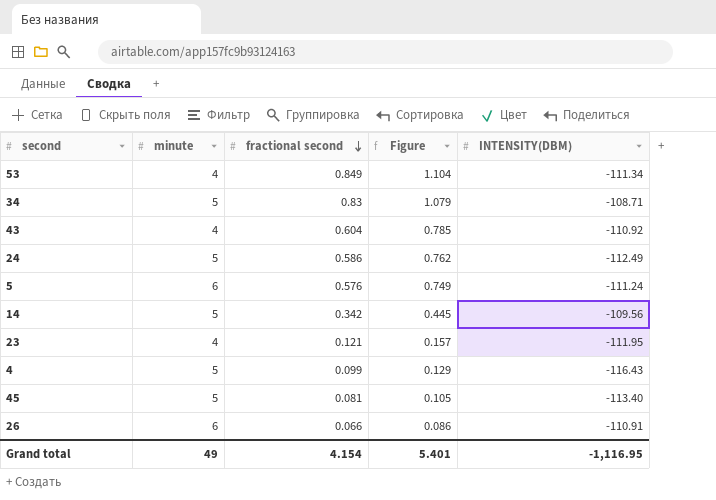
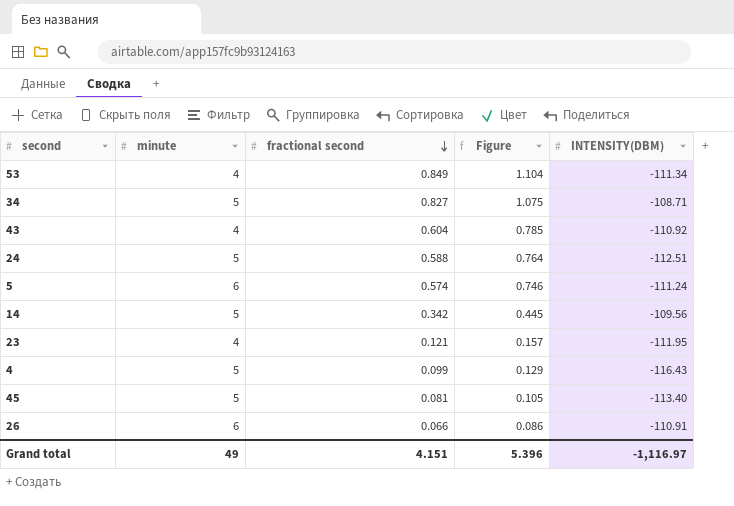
34 | fractional second: 0.83 -> 0.827
34 | Figure: 1.079 -> 1.075
24 | fractional second: 0.586 -> 0.588
24 | Figure: 0.762 -> 0.764
24 | INTENSITY(DBM): -112.49 -> -112.51
5 | fractional second: 0.576 -> 0.574
5 | Figure: 0.749 -> 0.746
Grand total | fractional second: 4.154 -> 4.151
Grand total | Figure: 5.401 -> 5.396
Grand total | INTENSITY(DBM): -1,116.95 -> -1,116.97

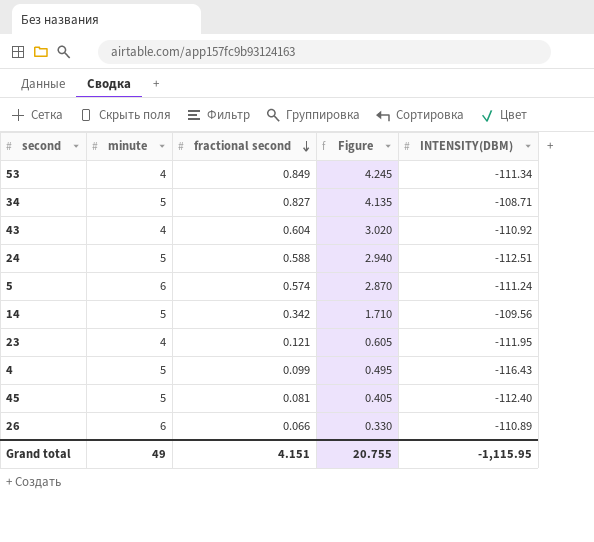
column Figure | formula: [fractional second] * 1.3 -> [fractional second] * 5
45 | INTENSITY(DBM): -113.40 -> -112.40
26 | INTENSITY(DBM): -110.91 -> -110.89
Grand total | Figure: 5.396 -> 20.755
Grand total | INTENSITY(DBM): -1,116.97 -> -1,115.95

